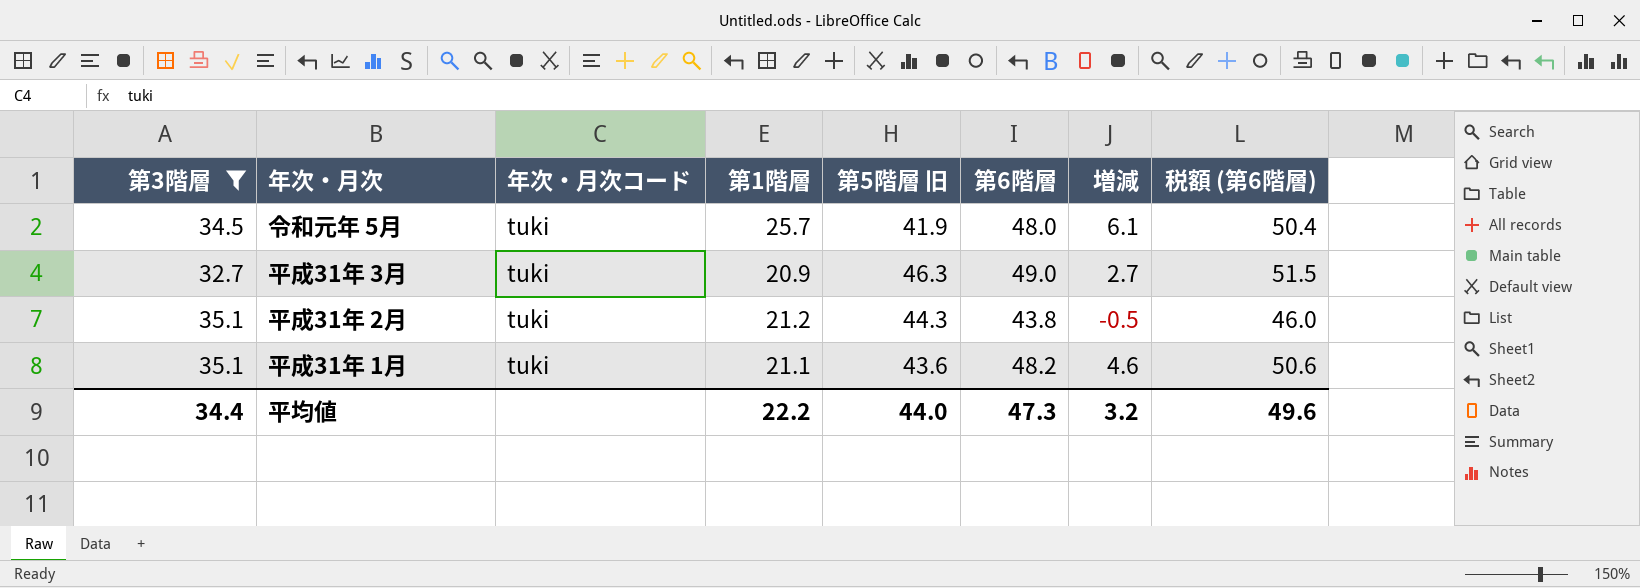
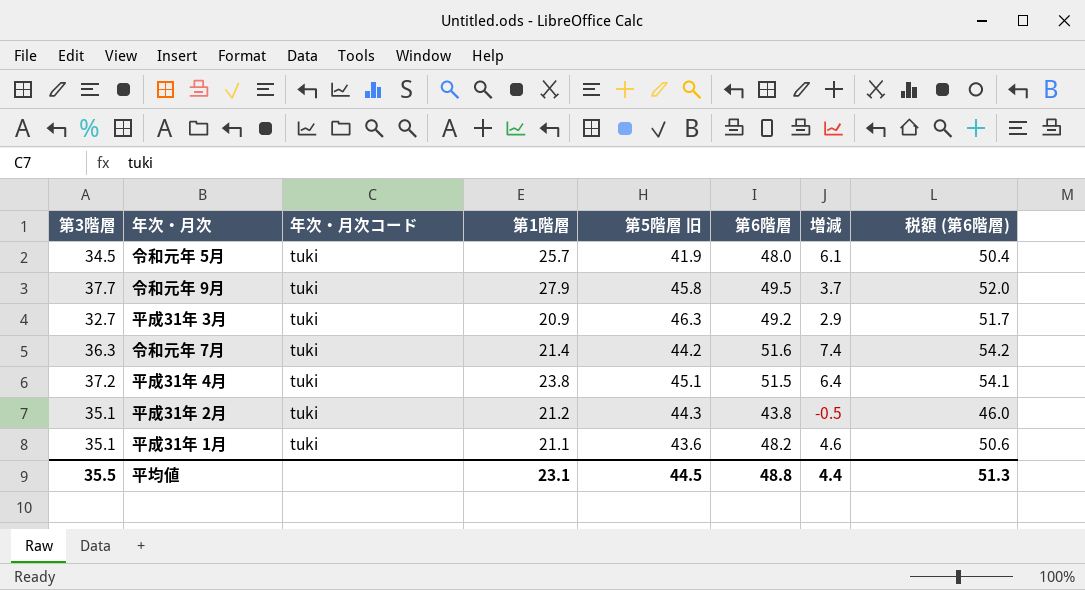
filter: 第3階層 <= 35.1 -> none
平成31年 3月 | 第6階層: 49.0 -> 49.2
平成31年 3月 | 増減: 2.7 -> 2.9
平成31年 3月 | 税額 (第6階層): 51.5 -> 51.7
平均値 | 第3階層: 34.4 -> 35.5
平均値 | 第1階層: 22.2 -> 23.1
平均値 | 第5階層 旧: 44.0 -> 44.5
平均値 | 第6階層: 47.3 -> 48.8
平均値 | 増減: 3.2 -> 4.4
平均値 | 税額 (第6階層): 49.6 -> 51.3

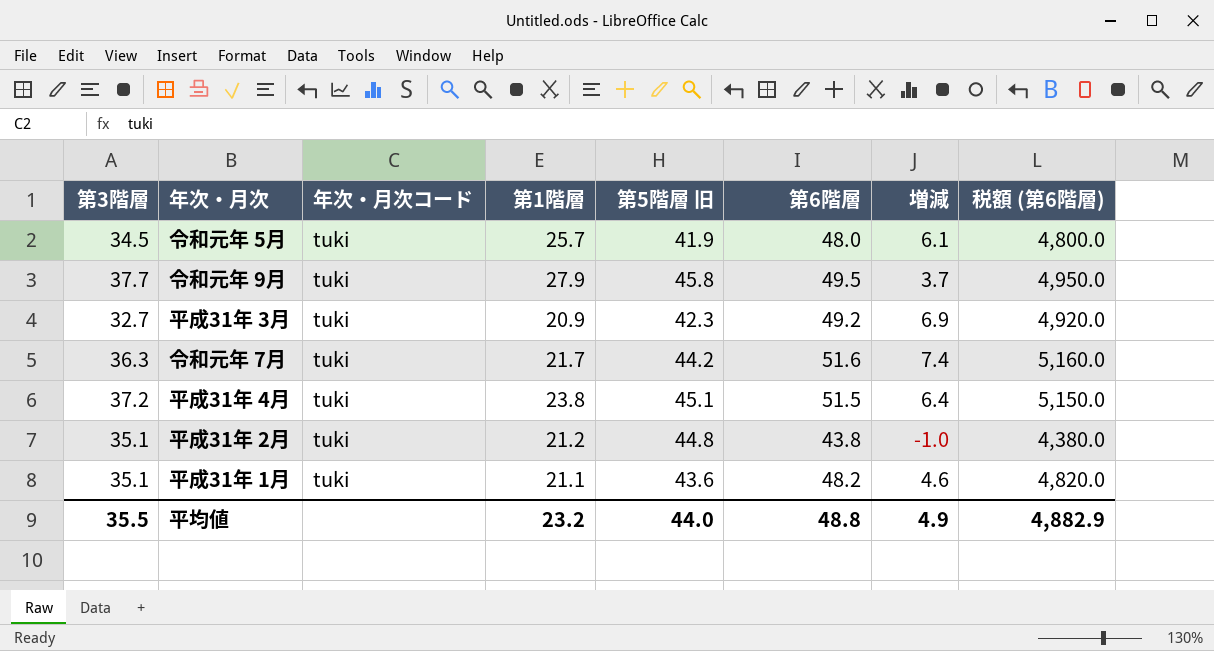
column 税額 (第6階層) | formula: [第6階層] * 1.05 -> [第6階層] * 100
平成31年 3月 | 第5階層 旧: 46.3 -> 42.3
平成31年 3月 | 増減: 2.9 -> 6.9
令和元年 7月 | 第1階層: 21.4 -> 21.7
平成31年 2月 | 第5階層 旧: 44.3 -> 44.8
平成31年 2月 | 増減: -0.5 -> -1.0
平均値 | 第1階層: 23.1 -> 23.2
平均値 | 第5階層 旧: 44.5 -> 44.0
平均値 | 増減: 4.4 -> 4.9
平均値 | 税額 (第6階層): 51.3 -> 4,882.9

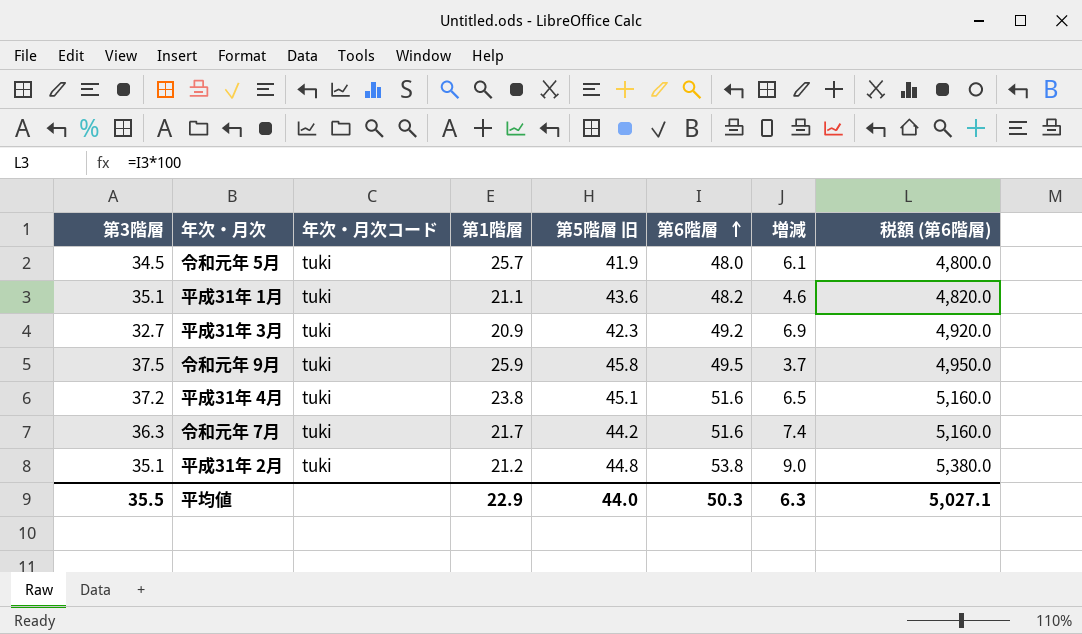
row order: none -> 第6階層 ascending
令和元年 9月 | 第3階層: 37.7 -> 37.5
令和元年 9月 | 第1階層: 27.9 -> 25.9
平成31年 4月 | 第6階層: 51.5 -> 51.6
平成31年 4月 | 増減: 6.4 -> 6.5
平成31年 4月 | 税額 (第6階層): 5,150.0 -> 5,160.0
平成31年 2月 | 第6階層: 43.8 -> 53.8
平成31年 2月 | 増減: -1.0 -> 9.0
平成31年 2月 | 税額 (第6階層): 4,380.0 -> 5,380.0
平均値 | 第1階層: 23.2 -> 22.9
平均値 | 第6階層: 48.8 -> 50.3
平均値 | 増減: 4.9 -> 6.3
平均値 | 税額 (第6階層): 4,882.9 -> 5,027.1

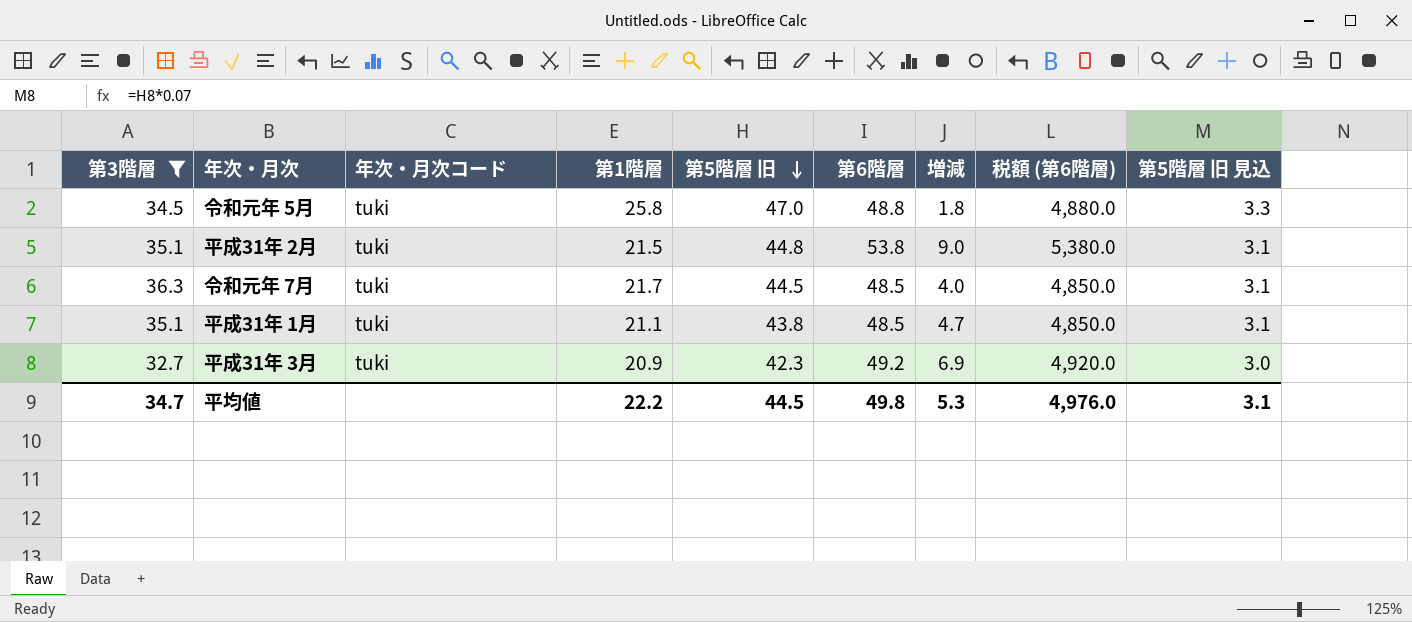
filter: none -> 第3階層 <= 36.3
row order: 第6階層 ascending -> 第5階層 旧 descending
column 第5階層 旧 見込 | formula: none -> [第5階層 旧] * 0.07
令和元年 5月 | 第1階層: 25.7 -> 25.8
令和元年 5月 | 第5階層 旧: 41.9 -> 47.0
令和元年 5月 | 第6階層: 48.0 -> 48.8
令和元年 5月 | 増減: 6.1 -> 1.8
令和元年 5月 | 税額 (第6階層): 4,800.0 -> 4,880.0
平成31年 2月 | 第1階層: 21.2 -> 21.5
令和元年 7月 | 第5階層 旧: 44.2 -> 44.5
令和元年 7月 | 第6階層: 51.6 -> 48.5
令和元年 7月 | 増減: 7.4 -> 4.0
令和元年 7月 | 税額 (第6階層): 5,160.0 -> 4,850.0
平成31年 1月 | 第5階層 旧: 43.6 -> 43.8
平成31年 1月 | 第6階層: 48.2 -> 48.5
平成31年 1月 | 増減: 4.6 -> 4.7
平成31年 1月 | 税額 (第6階層): 4,820.0 -> 4,850.0
平均値 | 第3階層: 35.5 -> 34.7
平均値 | 第1階層: 22.9 -> 22.2
平均値 | 第5階層 旧: 44.0 -> 44.5
平均値 | 第6階層: 50.3 -> 49.8
平均値 | 増減: 6.3 -> 5.3
平均値 | 税額 (第6階層): 5,027.1 -> 4,976.0

